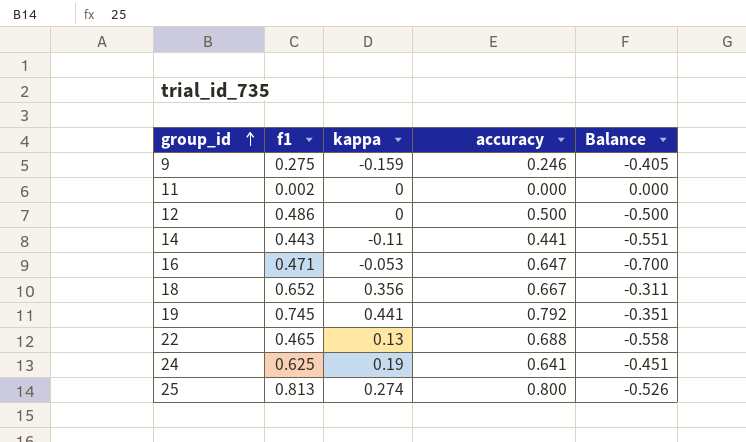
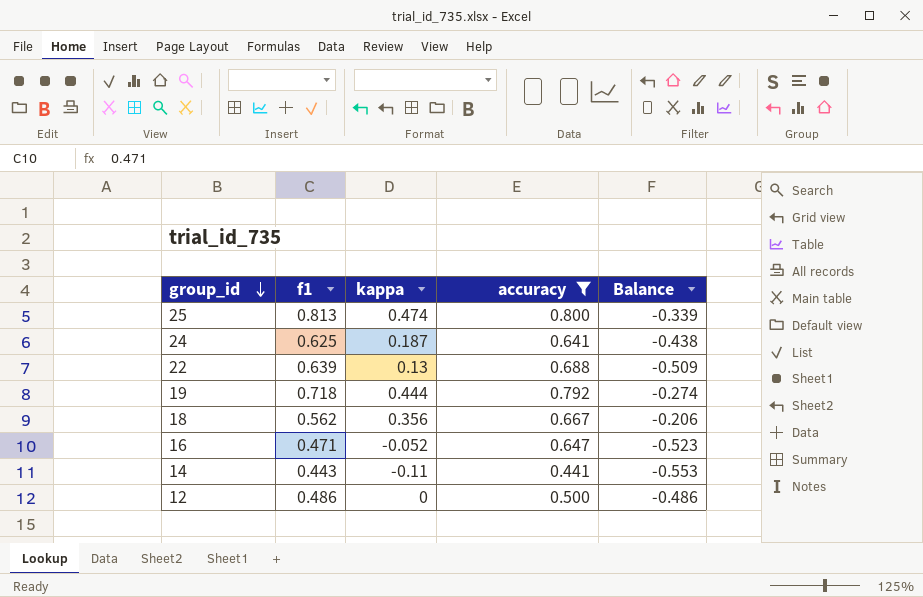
filter: none -> accuracy >= 0.441
row order: group_id ascending -> group_id descending
column Balance | formula: [kappa] - [accuracy] -> [kappa] - [f1]
25 | kappa: 0.274 -> 0.474
24 | kappa: 0.19 -> 0.187
22 | f1: 0.465 -> 0.639
19 | f1: 0.745 -> 0.718
19 | kappa: 0.441 -> 0.444
18 | f1: 0.652 -> 0.562
16 | kappa: -0.053 -> -0.052

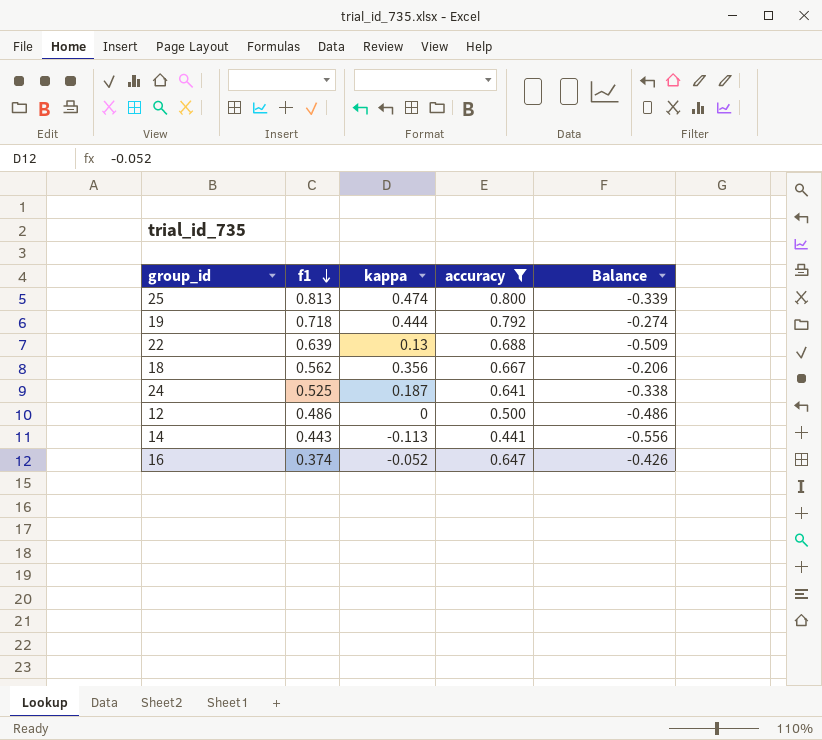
row order: group_id descending -> f1 descending
24 | f1: 0.625 -> 0.525
24 | Balance: -0.438 -> -0.338
14 | kappa: -0.11 -> -0.113
14 | Balance: -0.553 -> -0.556
16 | f1: 0.471 -> 0.374
16 | Balance: -0.523 -> -0.426

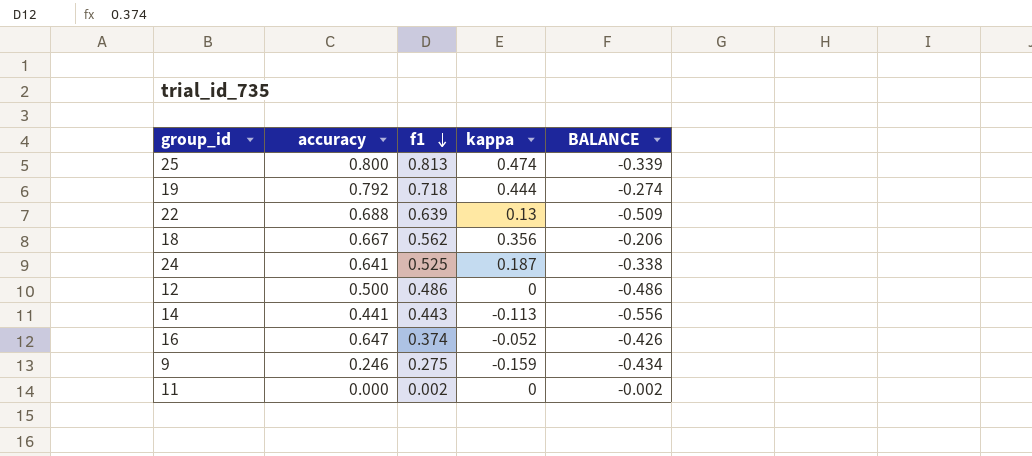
filter: accuracy >= 0.441 -> none
column accuracy | position: 4 -> 2
column name: Balance -> BALANCE

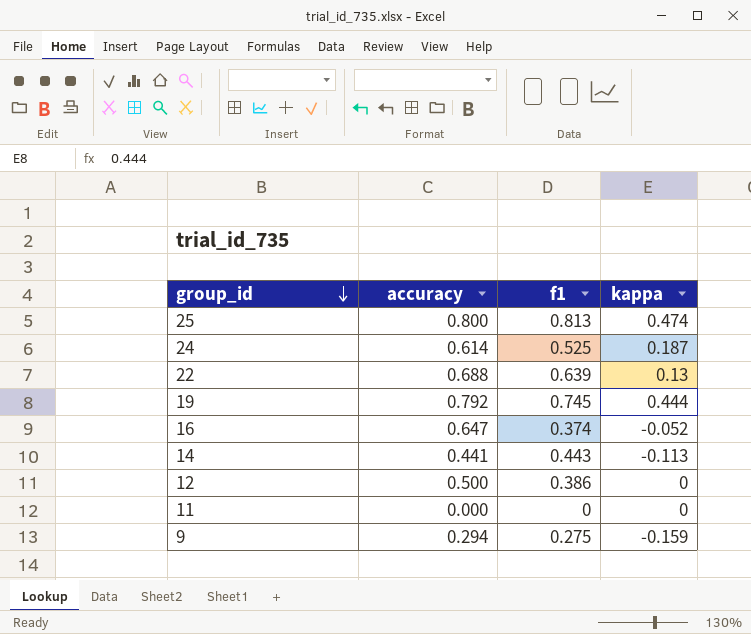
row order: f1 descending -> group_id descending
column BALANCE | formula: [kappa] - [f1] -> none
row 18: 0.667 | 0.562 | 0.356 | -0.206 -> none
24 | accuracy: 0.641 -> 0.614
19 | f1: 0.718 -> 0.745
12 | f1: 0.486 -> 0.386
11 | f1: 0.002 -> 0
9 | accuracy: 0.246 -> 0.294

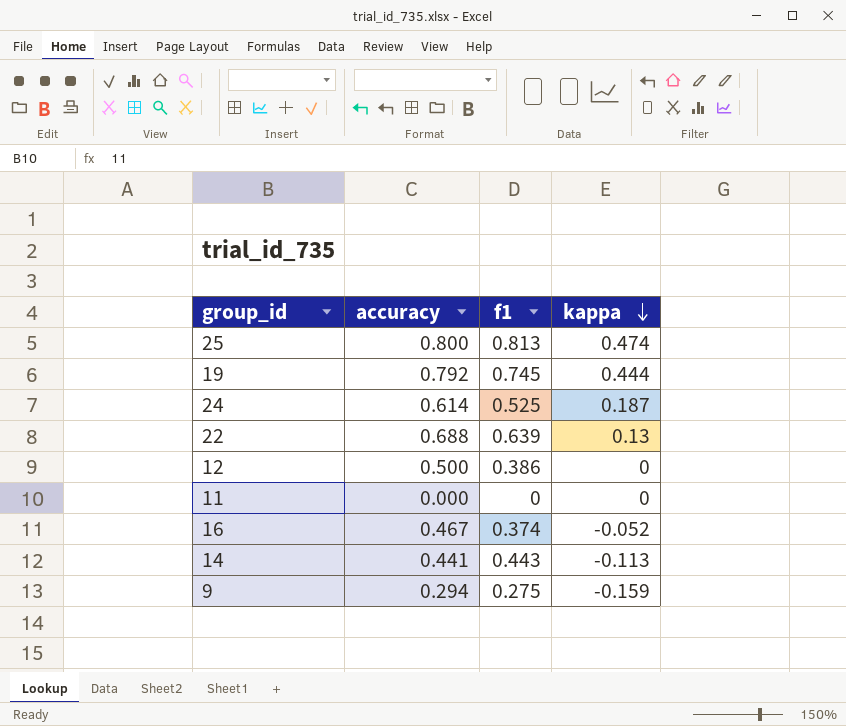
row order: group_id descending -> kappa descending
16 | accuracy: 0.647 -> 0.467

